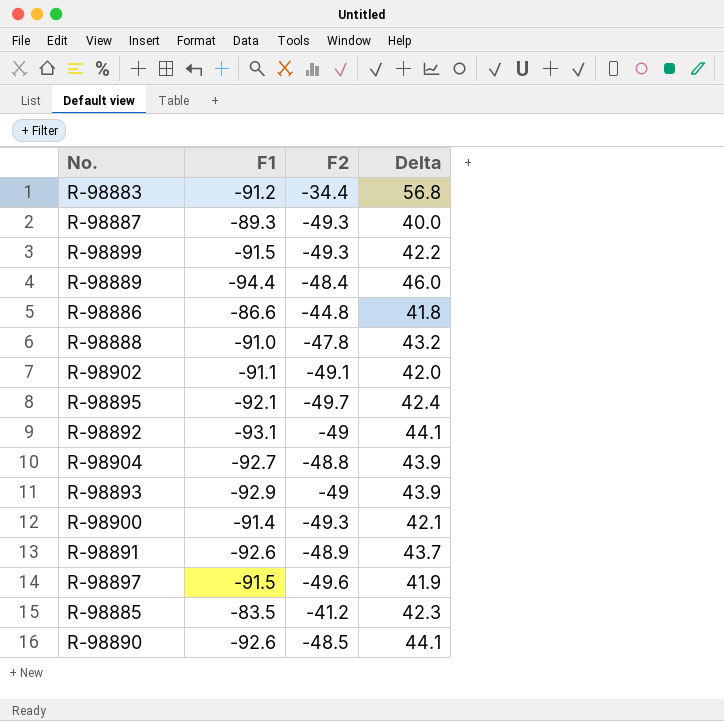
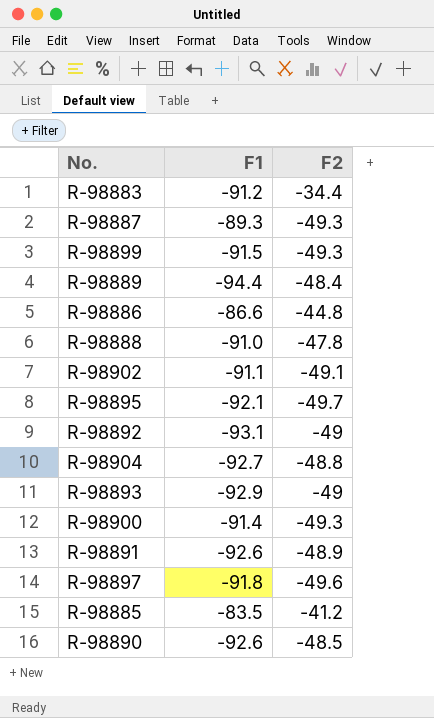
column Delta | formula: [F2] - [F1] -> none
R-98897 | F1: -91.5 -> -91.8

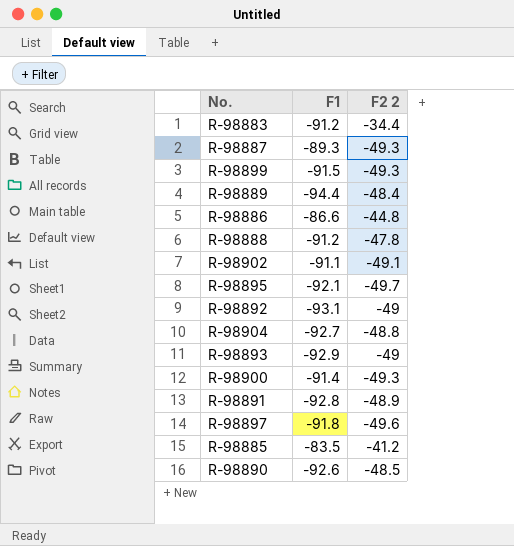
column name: F2 -> F2 2
R-98888 | F1: -91.0 -> -91.2
R-98891 | F1: -92.6 -> -92.8

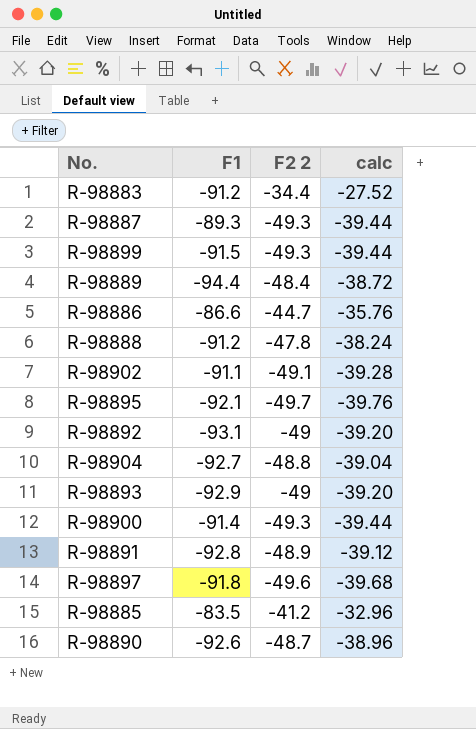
column calc | formula: none -> [F2 2] * 0.8
R-98886 | F2 2: -44.8 -> -44.7
R-98890 | F2 2: -48.5 -> -48.7

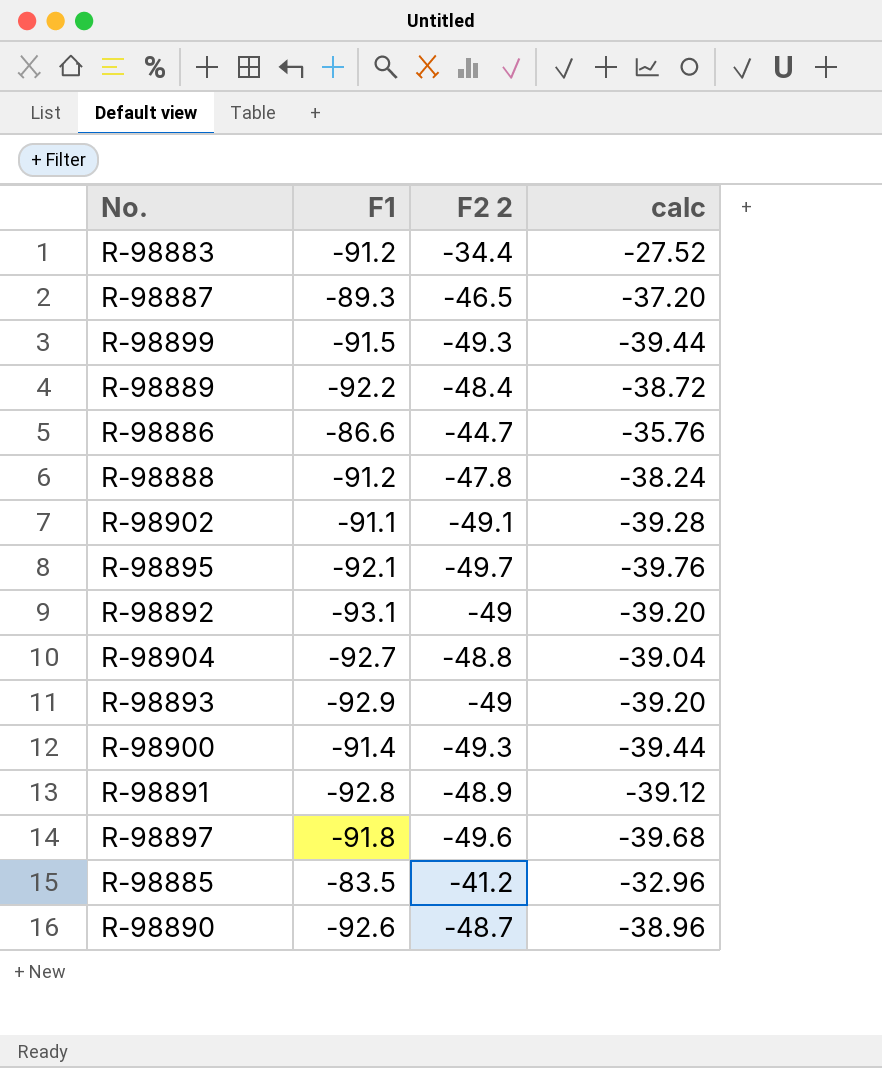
R-98887 | F2 2: -49.3 -> -46.5
R-98887 | calc: -39.44 -> -37.20
R-98889 | F1: -94.4 -> -92.2

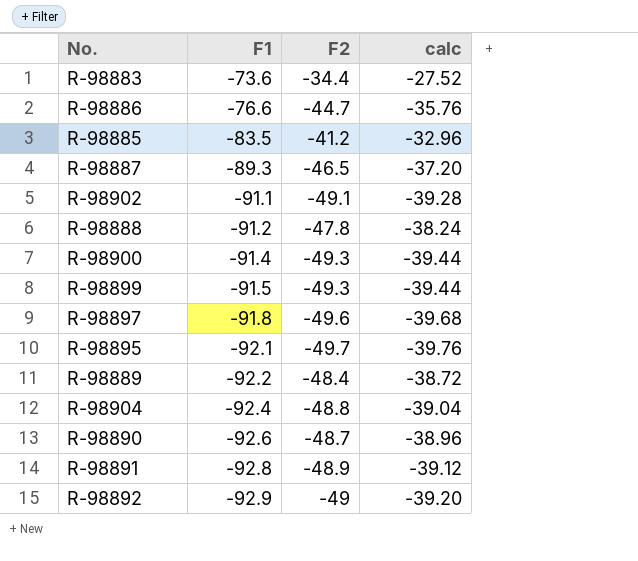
row order: none -> F1 descending
column name: F2 2 -> F2
row R-98893: -92.9 | -49 | -39.20 -> none
R-98883 | F1: -91.2 -> -73.6
R-98886 | F1: -86.6 -> -76.6
R-98904 | F1: -92.7 -> -92.4
R-98892 | F1: -93.1 -> -92.9

